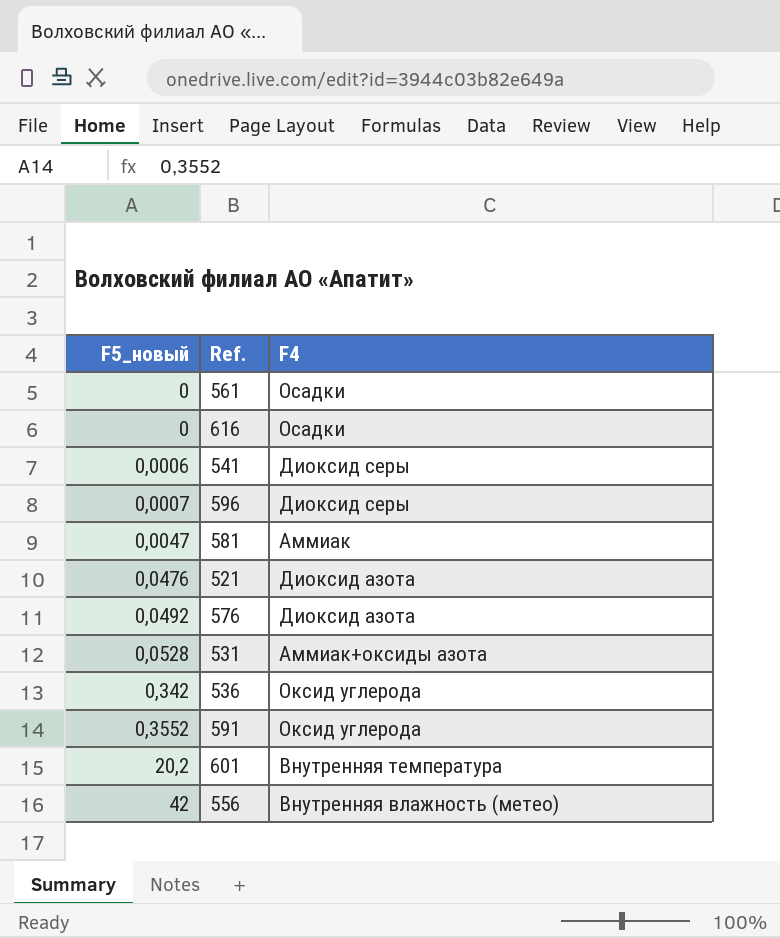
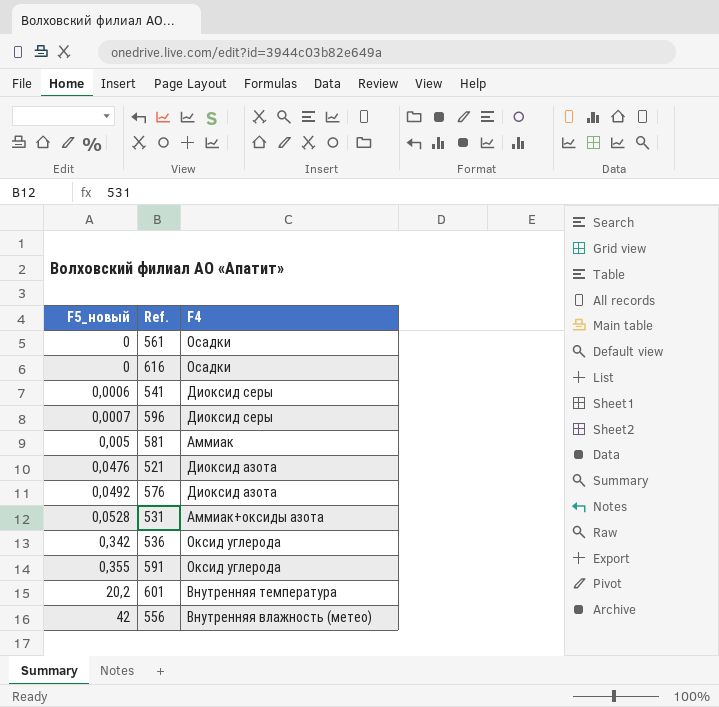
581 | F5_новый: 0,0047 -> 0,005
591 | F5_новый: 0,3552 -> 0,355

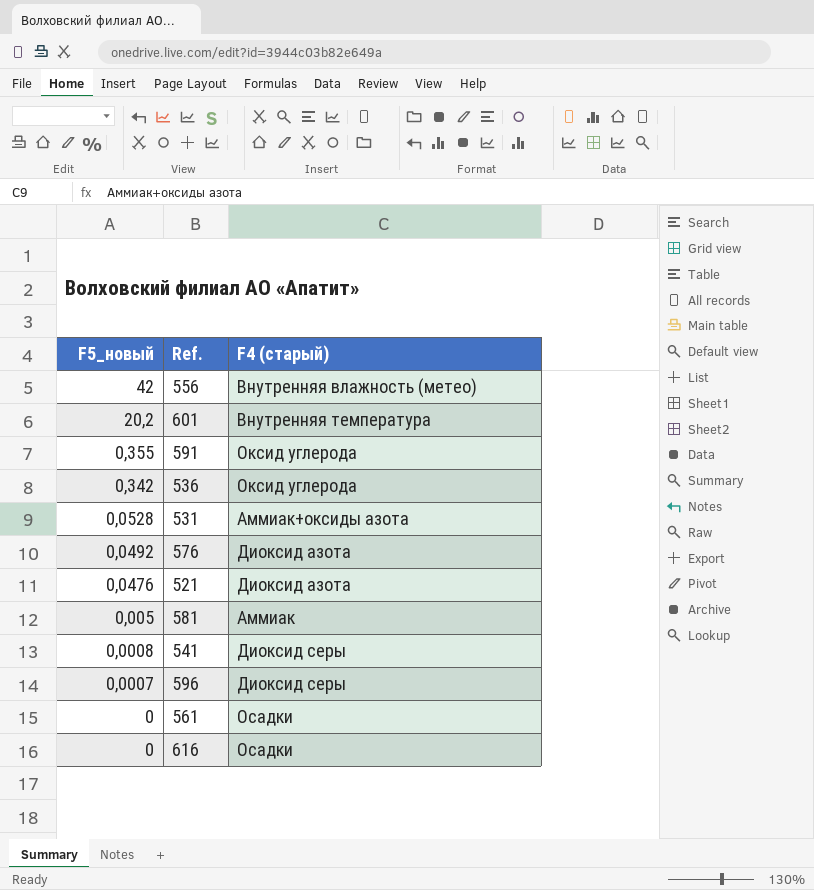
row order: F5_новый ascending -> F5_новый descending
column name: F4 -> F4 (старый)
541 | F5_новый: 0,0006 -> 0,0008

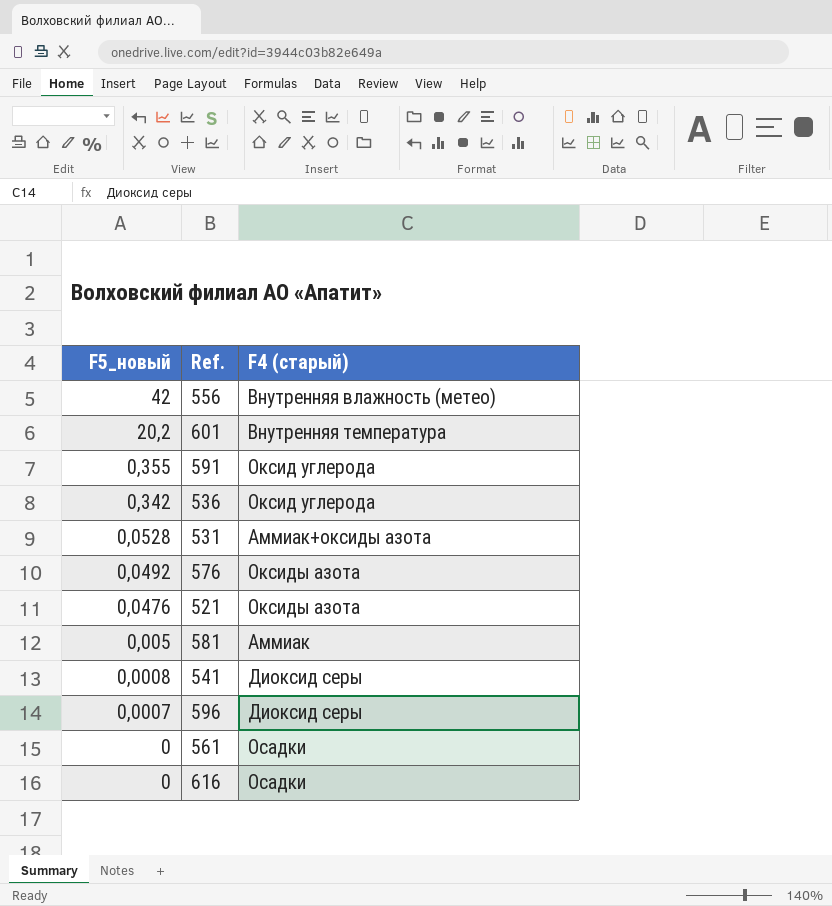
576 | F4 (старый): Диоксид азота -> Оксиды азота
521 | F4 (старый): Диоксид азота -> Оксиды азота

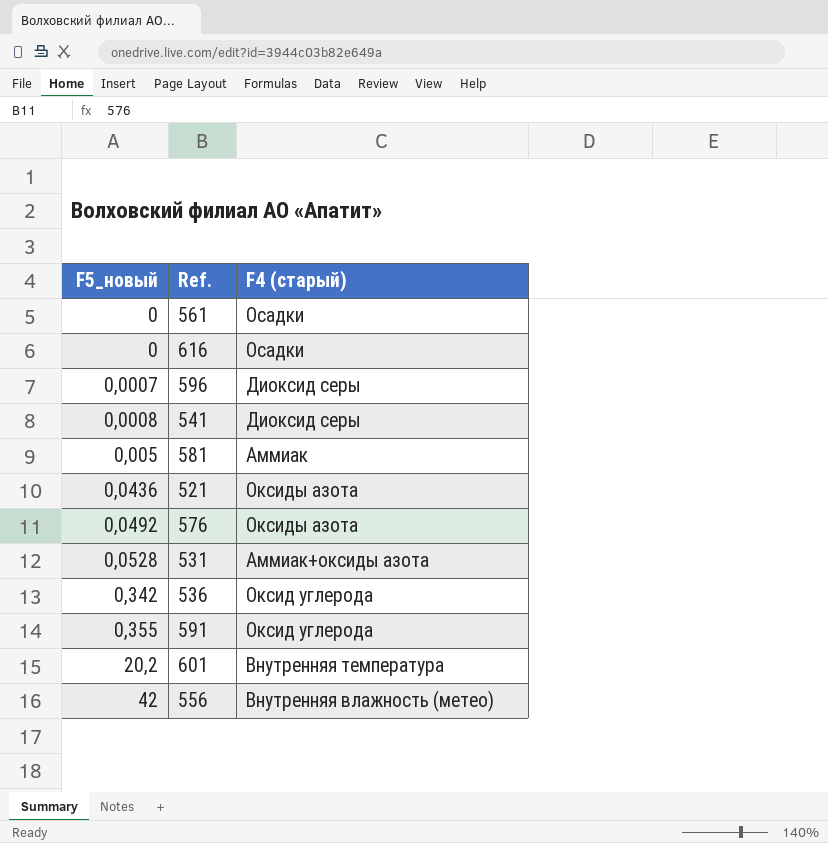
row order: F5_новый descending -> F5_новый ascending
521 | F5_новый: 0,0476 -> 0,0436

